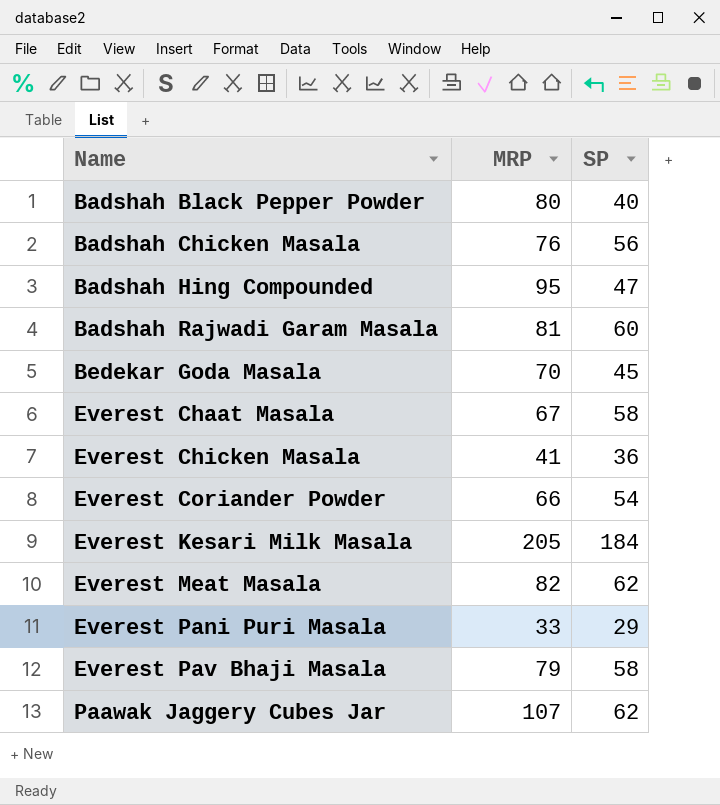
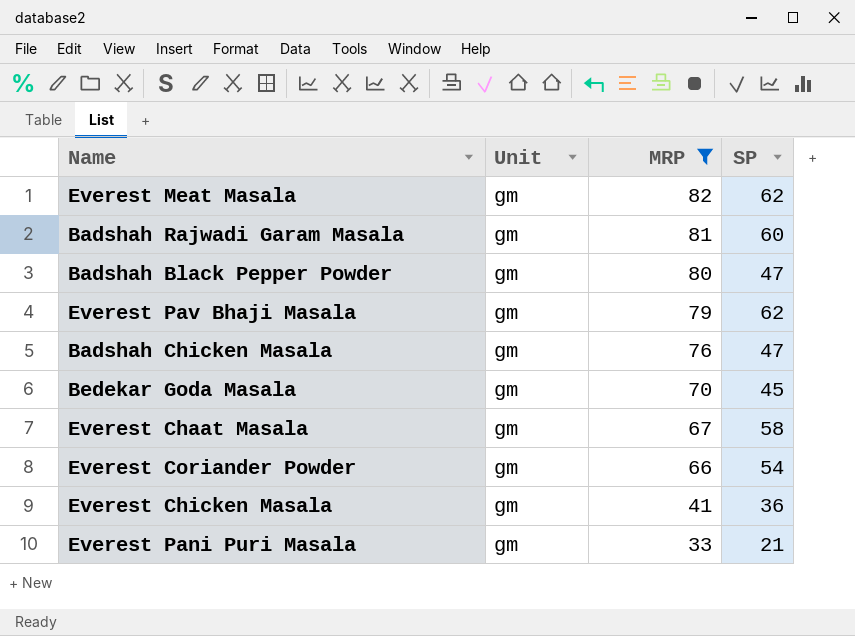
filter: none -> MRP <= 82
row order: Name ascending -> MRP descending
column Unit | position: none -> 2
Badshah Black Pepper Powder | SP: 40 -> 47
Everest Pav Bhaji Masala | SP: 58 -> 62
Badshah Chicken Masala | SP: 56 -> 47
Everest Pani Puri Masala | SP: 29 -> 21

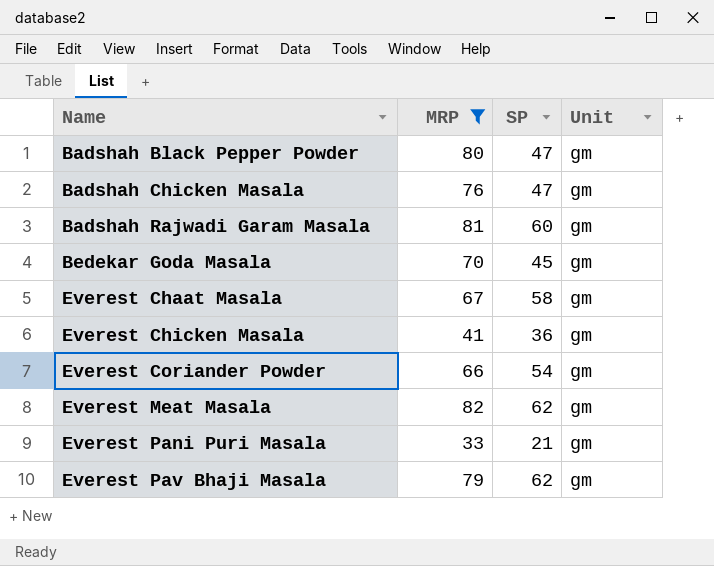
row order: MRP descending -> Name ascending
column Unit | position: 2 -> 4

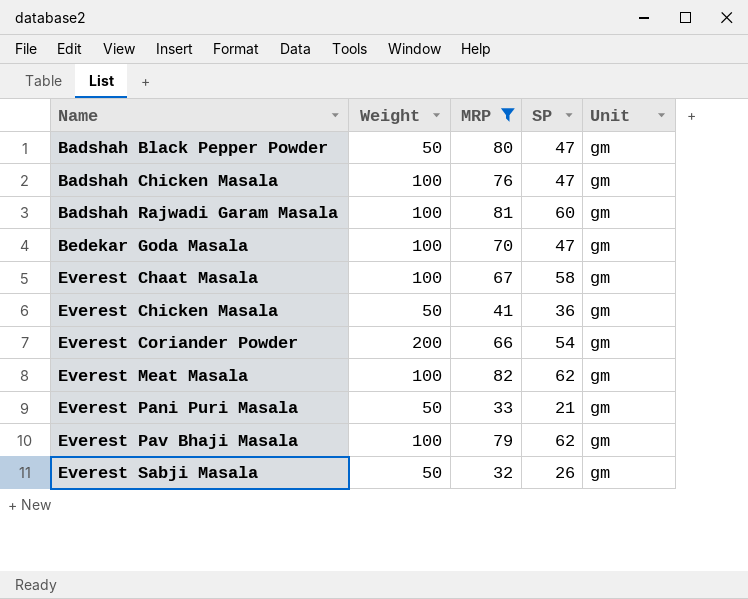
column Weight | position: none -> 2
Bedekar Goda Masala | SP: 45 -> 47
row Everest Sabji Masala: none -> 50 | 32 | 26 | gm

